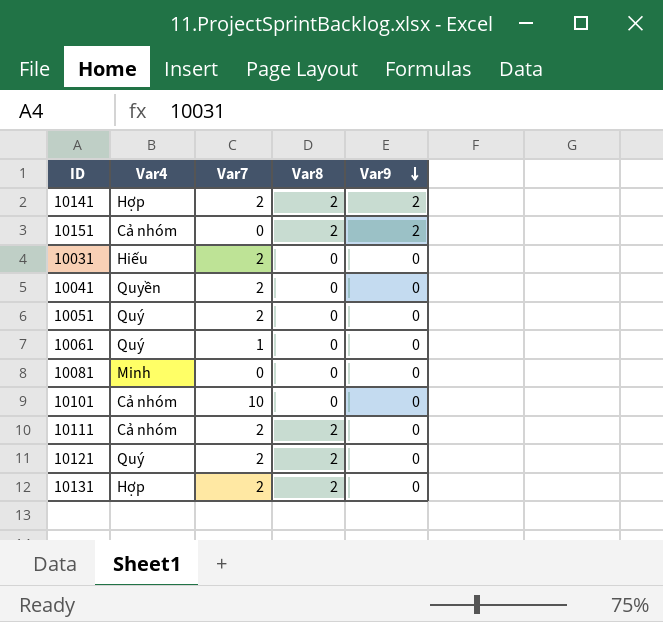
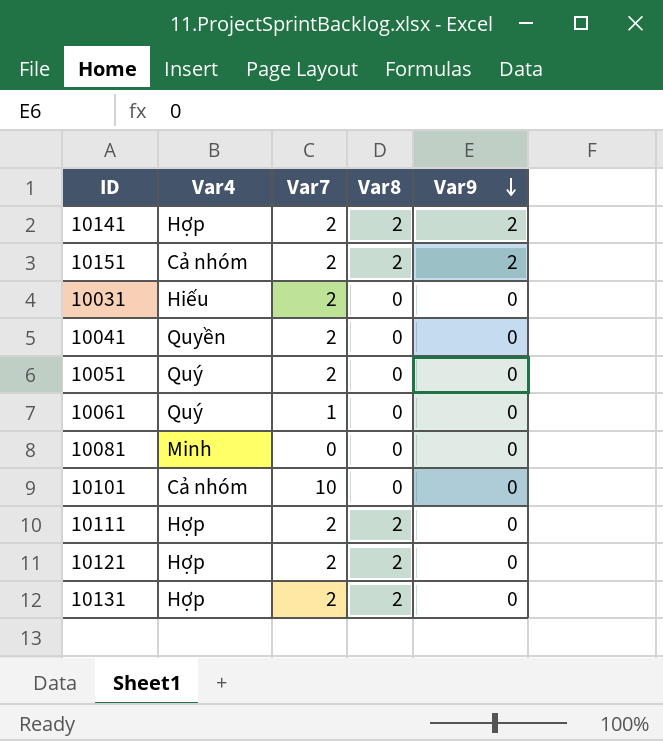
10151 | Var7: 0 -> 2
10111 | Var4: Cả nhóm -> Hợp
10121 | Var4: Quý -> Hợp

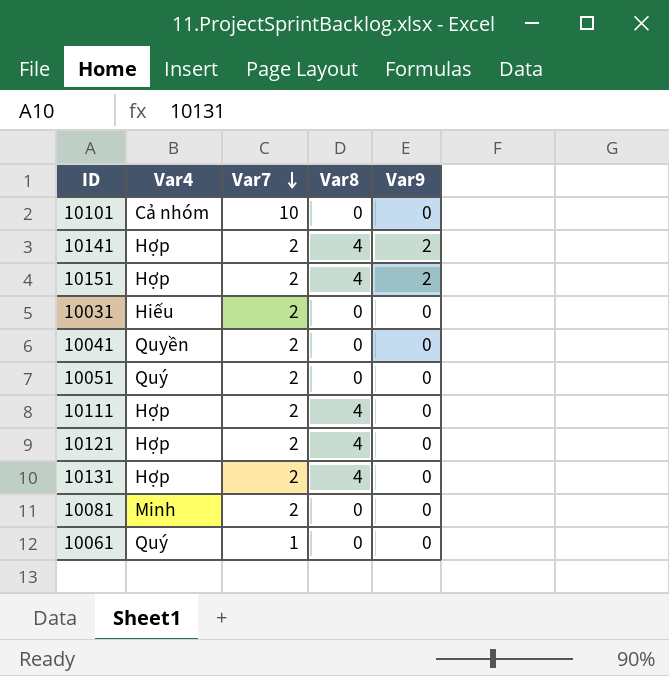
row order: Var9 descending -> Var7 descending
10141 | Var8: 2 -> 4
10151 | Var4: Cả nhóm -> Hợp
10151 | Var8: 2 -> 4
10111 | Var8: 2 -> 4
10121 | Var8: 2 -> 4
10131 | Var8: 2 -> 4
10081 | Var7: 0 -> 2

